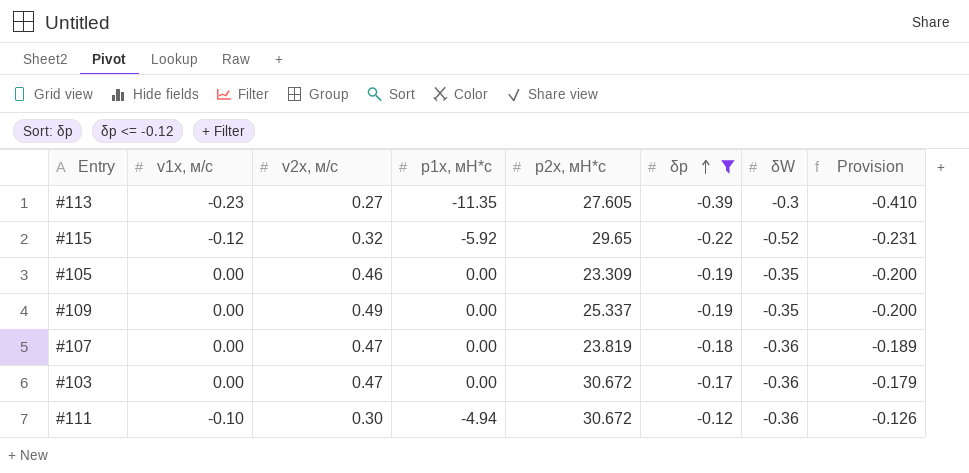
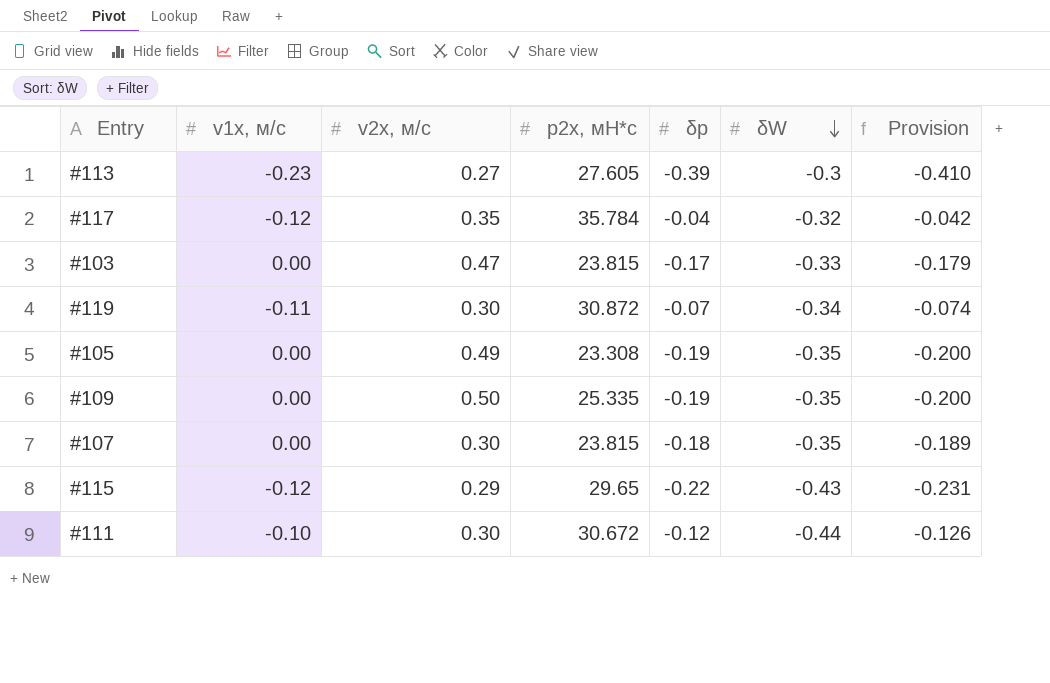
filter: δp <= -0.12 -> none
row order: δp ascending -> δW descending
column p1x, мН*с | position: 4 -> none
#103 | p2x, мН*с: 30.672 -> 23.815
#103 | δW: -0.36 -> -0.33
#105 | v2x, м/с: 0.46 -> 0.49
#105 | p2x, мН*с: 23.309 -> 23.308
#109 | v2x, м/с: 0.49 -> 0.50
#109 | p2x, мН*с: 25.337 -> 25.335
#107 | v2x, м/с: 0.47 -> 0.30
#107 | p2x, мН*с: 23.819 -> 23.815
#107 | δW: -0.36 -> -0.35
#115 | v2x, м/с: 0.32 -> 0.29
#115 | δW: -0.52 -> -0.43
#111 | δW: -0.36 -> -0.44

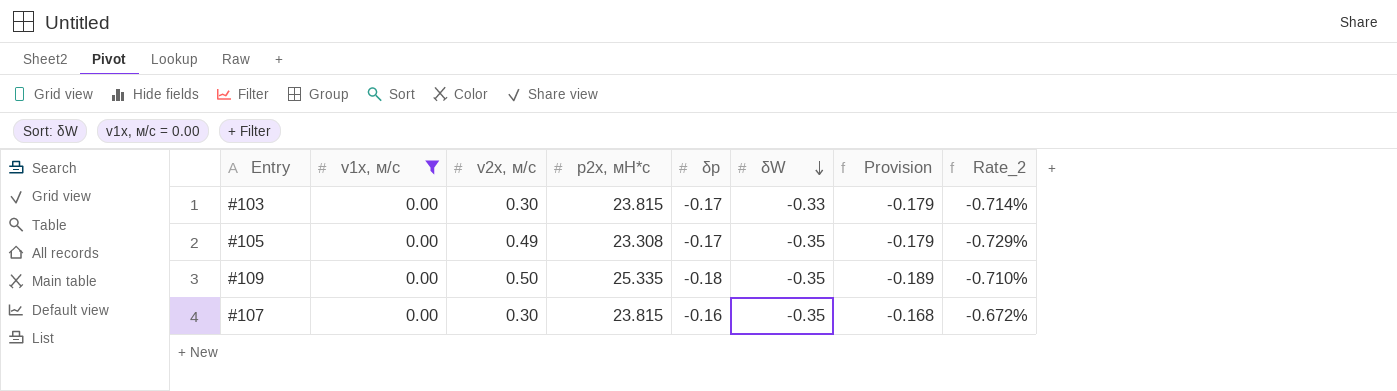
filter: none -> v1x, м/с = 0.00
column Rate_2 | formula: none -> [δp] / [p2x, мН*с]
#103 | v2x, м/с: 0.47 -> 0.30
#105 | δp: -0.19 -> -0.17
#105 | Provision: -0.200 -> -0.179
#109 | δp: -0.19 -> -0.18
#109 | Provision: -0.200 -> -0.189
#107 | δp: -0.18 -> -0.16
#107 | Provision: -0.189 -> -0.168

